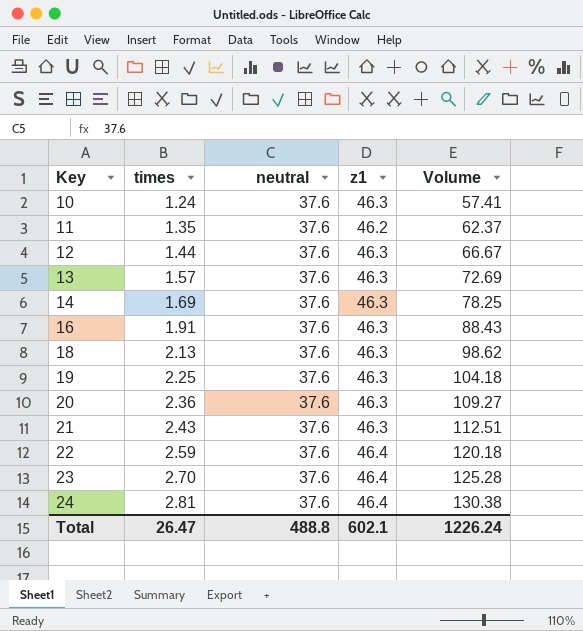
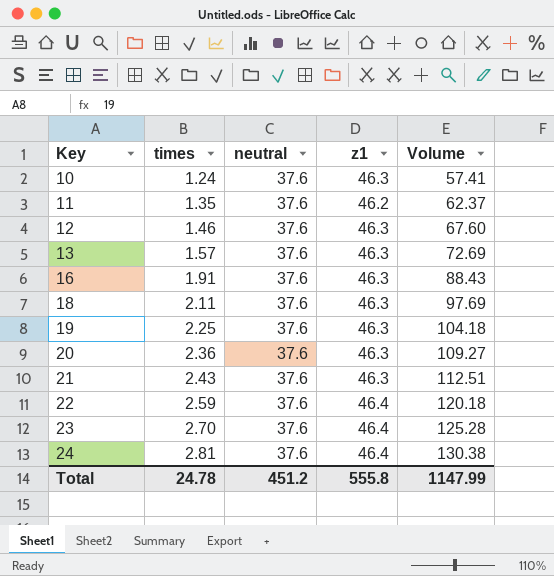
row 14: 1.69 | 37.6 | 46.3 | 78.25 -> none
12 | times: 1.44 -> 1.46
12 | Volume: 66.67 -> 67.60
18 | times: 2.13 -> 2.11
18 | Volume: 98.62 -> 97.69
Total | times: 26.47 -> 24.78
Total | neutral: 488.8 -> 451.2
Total | z1: 602.1 -> 555.8
Total | Volume: 1226.24 -> 1147.99

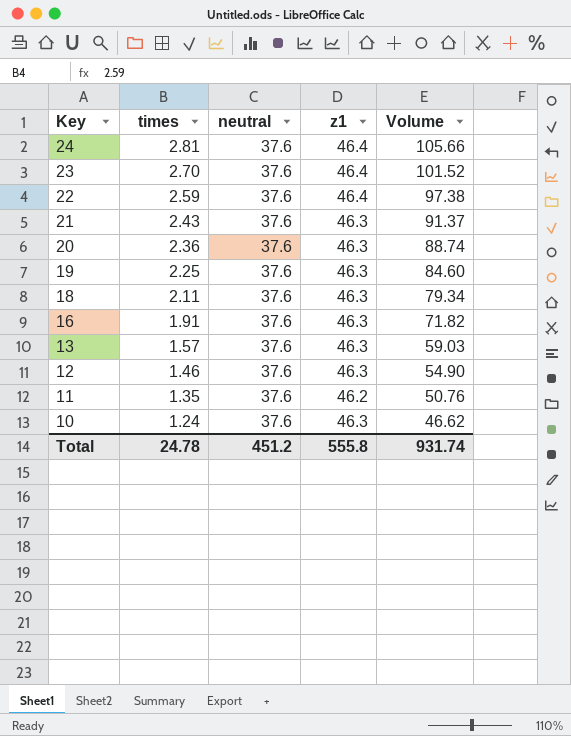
row order: Key ascending -> Key descending
column Volume | formula: [times] * [z1] -> [times] * [neutral]
Total | Volume: 1147.99 -> 931.74

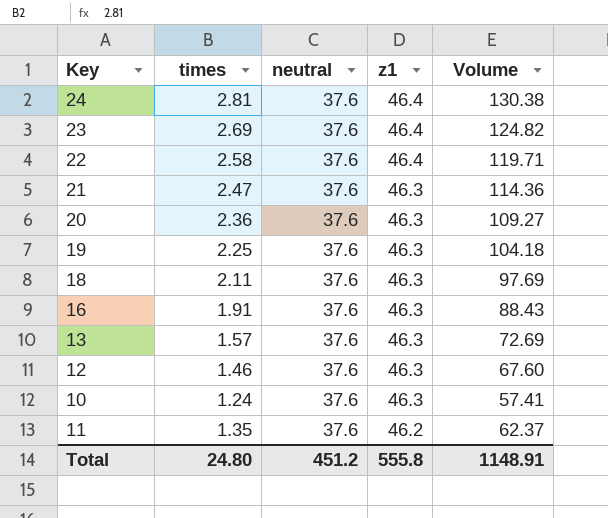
row order: Key descending -> z1 descending
column Volume | formula: [times] * [neutral] -> [times] * [z1]
23 | times: 2.70 -> 2.69
22 | times: 2.59 -> 2.58
21 | times: 2.43 -> 2.47
Total | times: 24.78 -> 24.80
Total | Volume: 931.74 -> 1148.91

